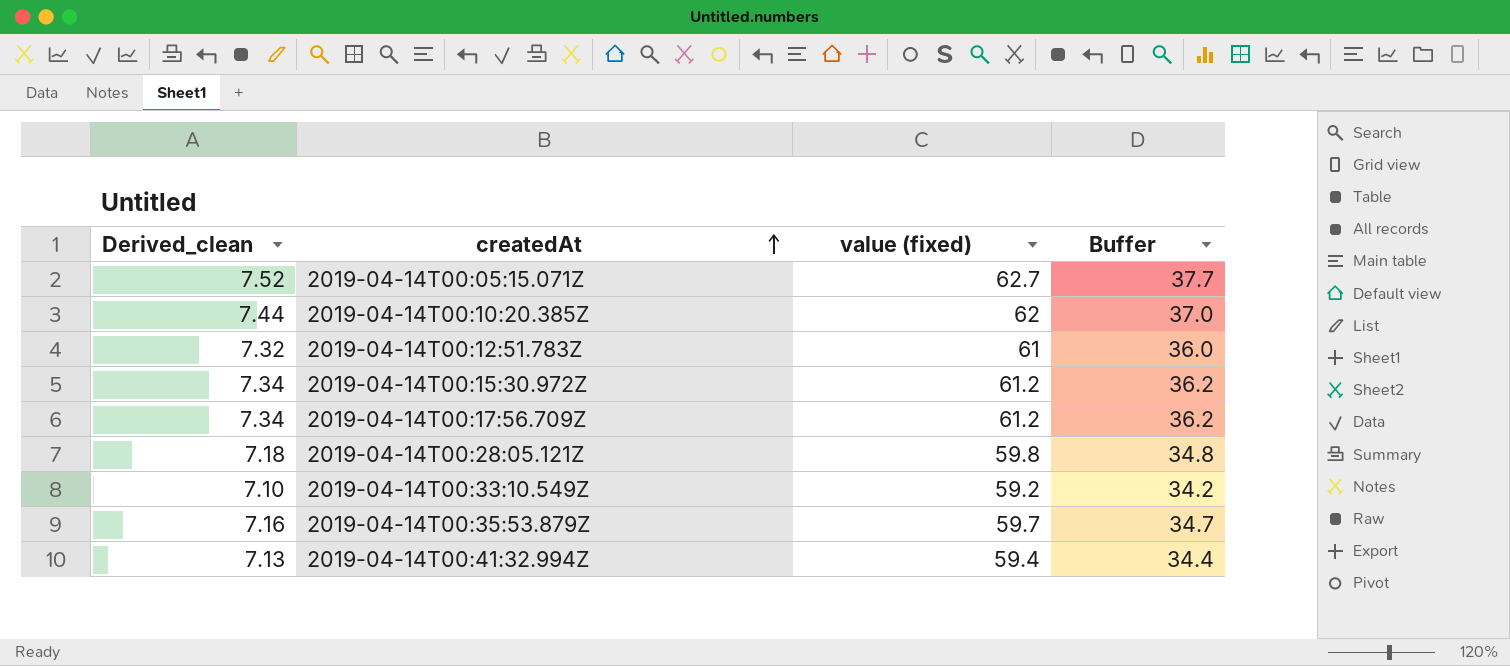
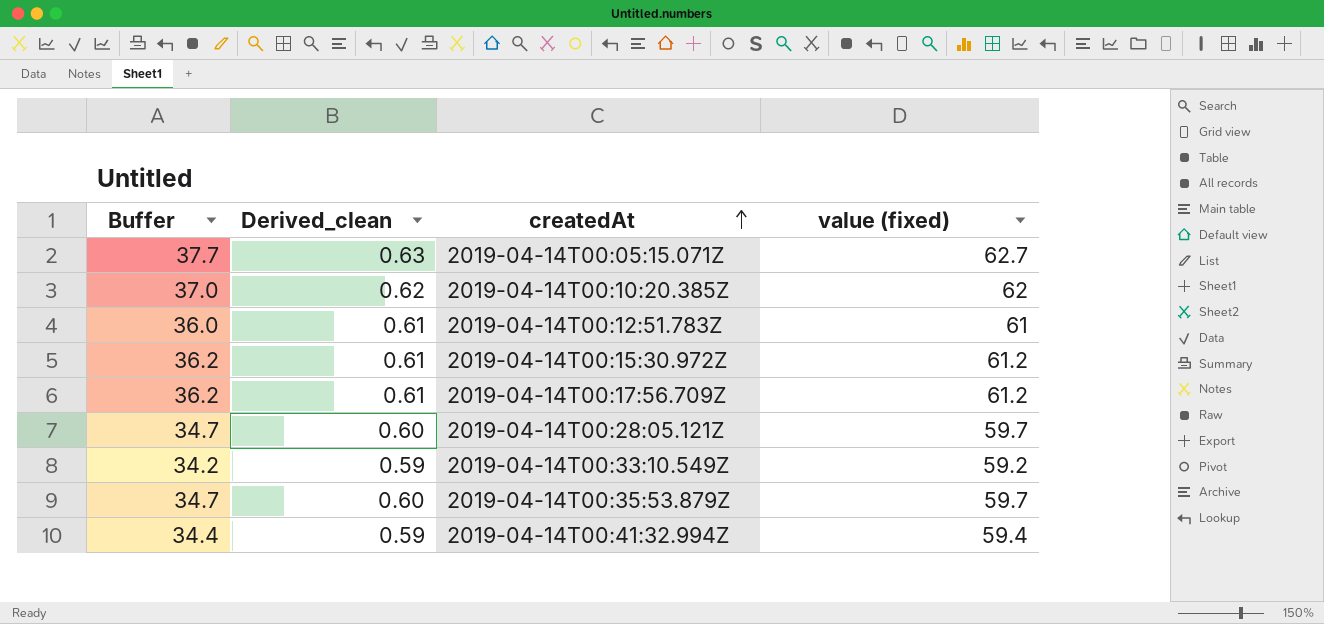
column Buffer | position: 4 -> 1
column Derived_clean | formula: [value (fixed)] * 0.12 -> [value (fixed)] * 0.01
2019-04-14T00:28:05.121Z | Buffer: 34.8 -> 34.7
2019-04-14T00:28:05.121Z | value (fixed): 59.8 -> 59.7

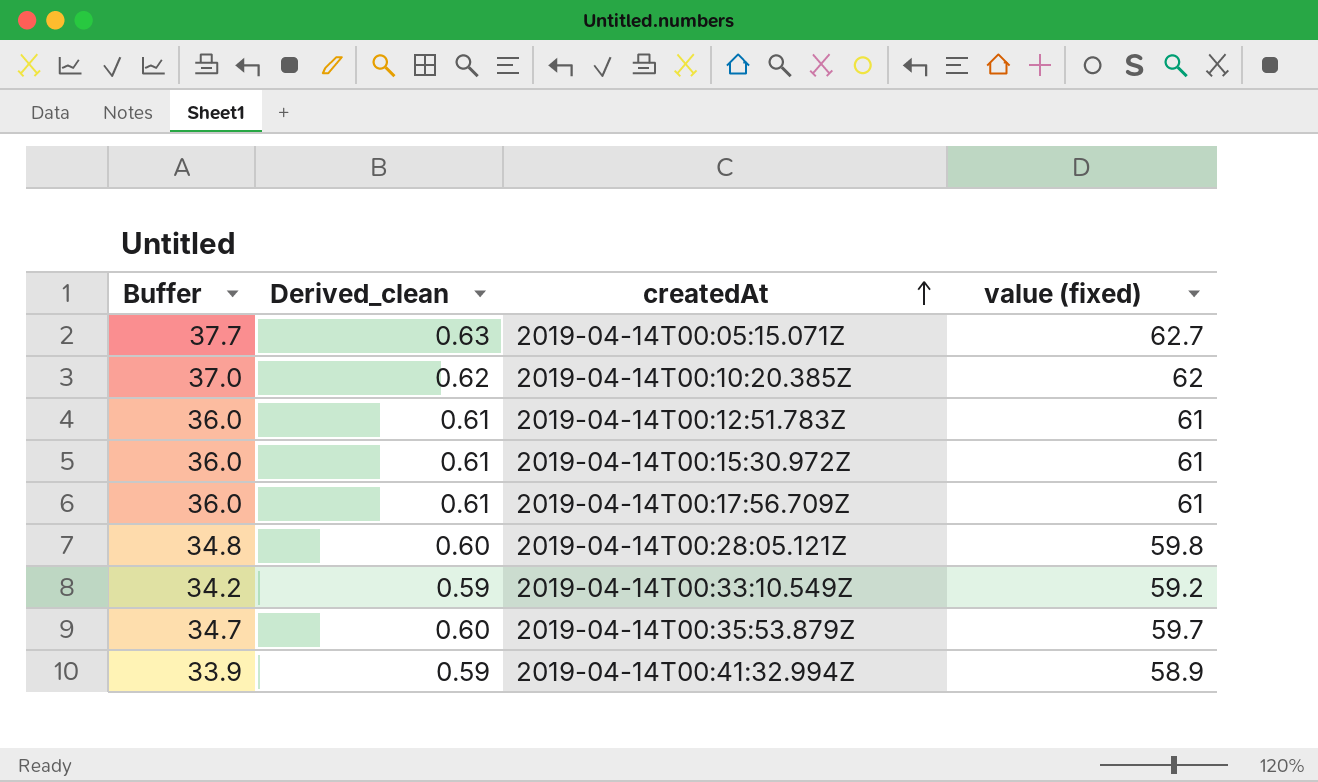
2019-04-14T00:15:30.972Z | Buffer: 36.2 -> 36.0
2019-04-14T00:15:30.972Z | value (fixed): 61.2 -> 61
2019-04-14T00:17:56.709Z | Buffer: 36.2 -> 36.0
2019-04-14T00:17:56.709Z | value (fixed): 61.2 -> 61
2019-04-14T00:28:05.121Z | Buffer: 34.7 -> 34.8
2019-04-14T00:28:05.121Z | value (fixed): 59.7 -> 59.8
2019-04-14T00:41:32.994Z | Buffer: 34.4 -> 33.9
2019-04-14T00:41:32.994Z | value (fixed): 59.4 -> 58.9

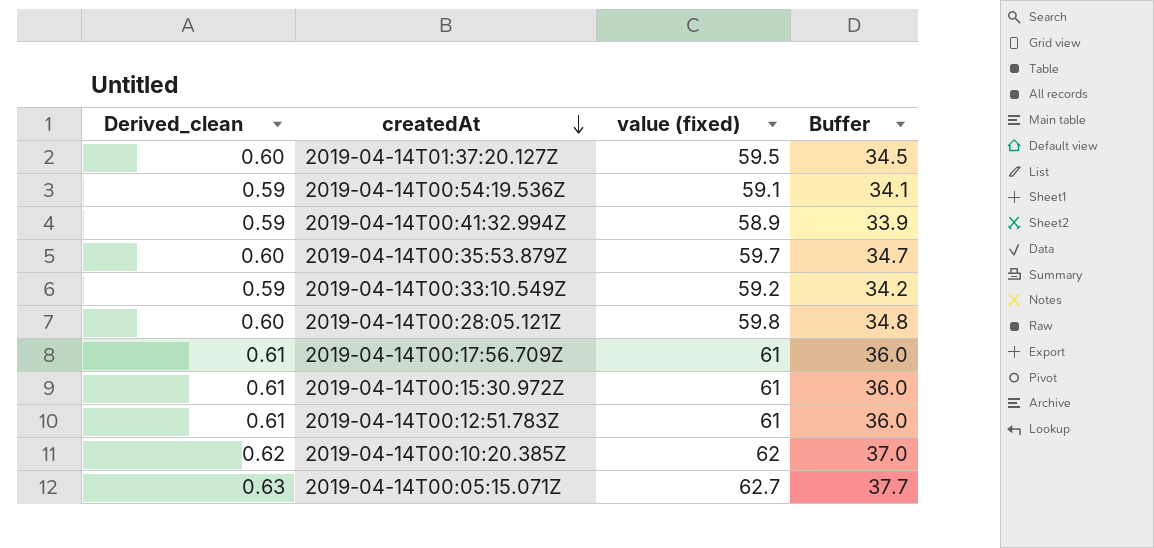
row order: createdAt ascending -> createdAt descending
column Buffer | position: 1 -> 4
row 2019-04-14T01:37:20.127Z: none -> 0.60 | 59.5 | 34.5
row 2019-04-14T00:54:19.536Z: none -> 0.59 | 59.1 | 34.1

